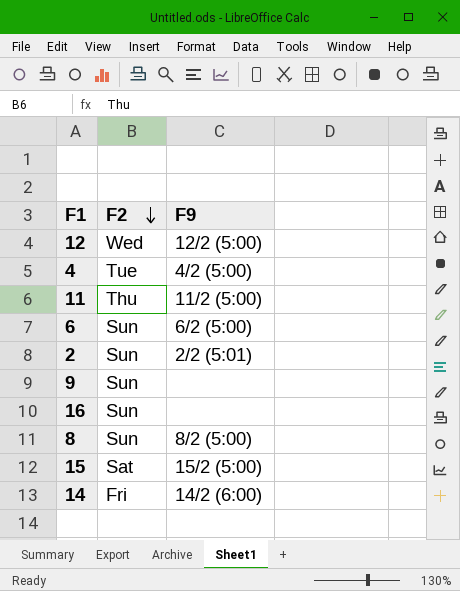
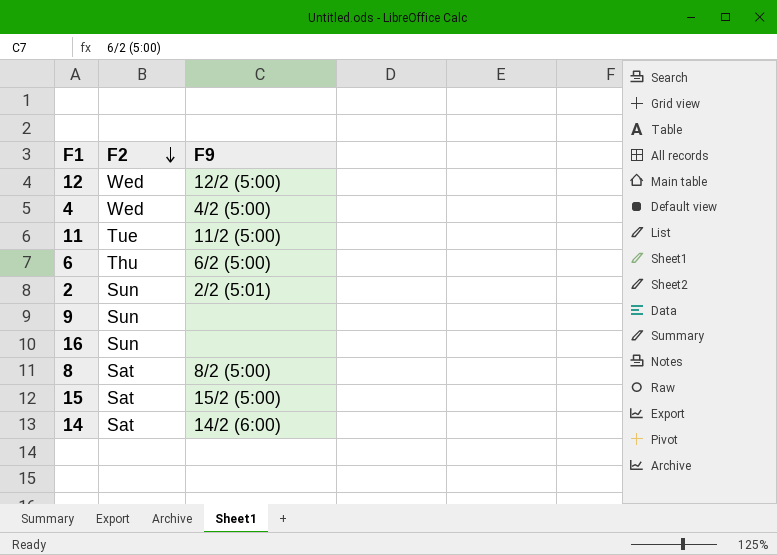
4 | F2: Tue -> Wed
11 | F2: Thu -> Tue
6 | F2: Sun -> Thu
8 | F2: Sun -> Sat
14 | F2: Fri -> Sat

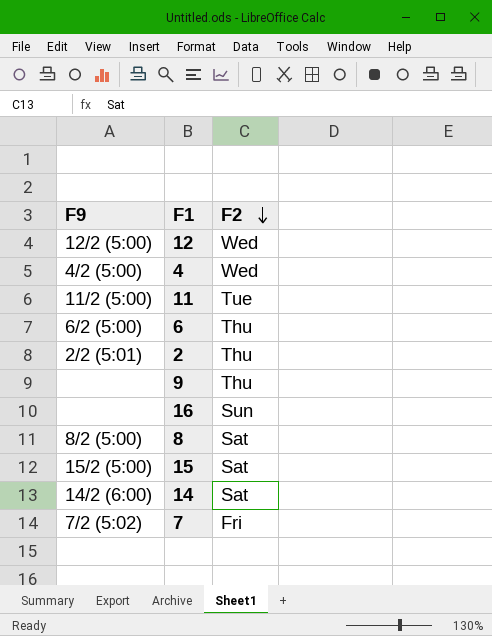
column F9 | position: 3 -> 1
2 | F2: Sun -> Thu
9 | F2: Sun -> Thu
row 7: none -> 7/2 (5:02) | Fri

